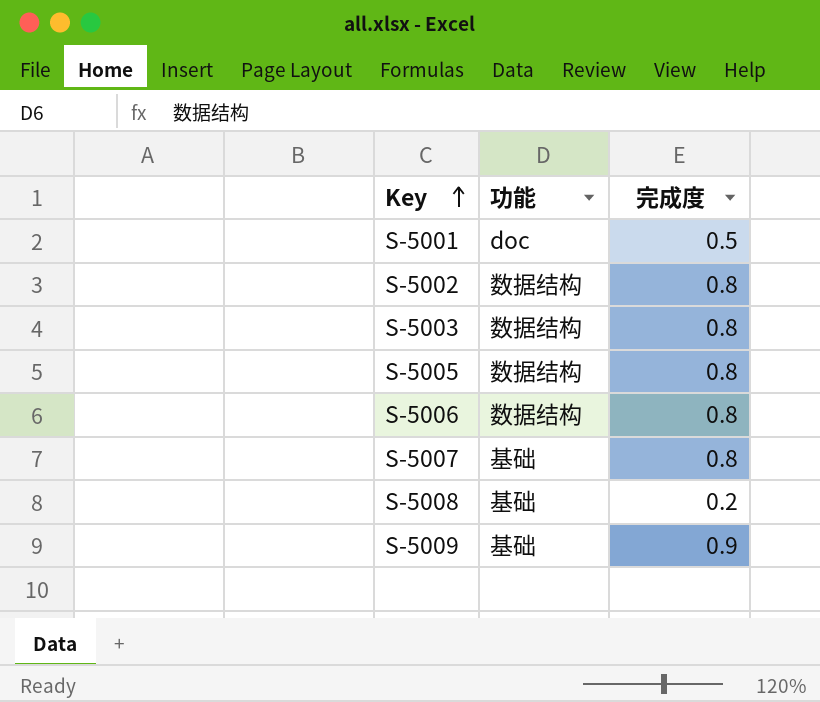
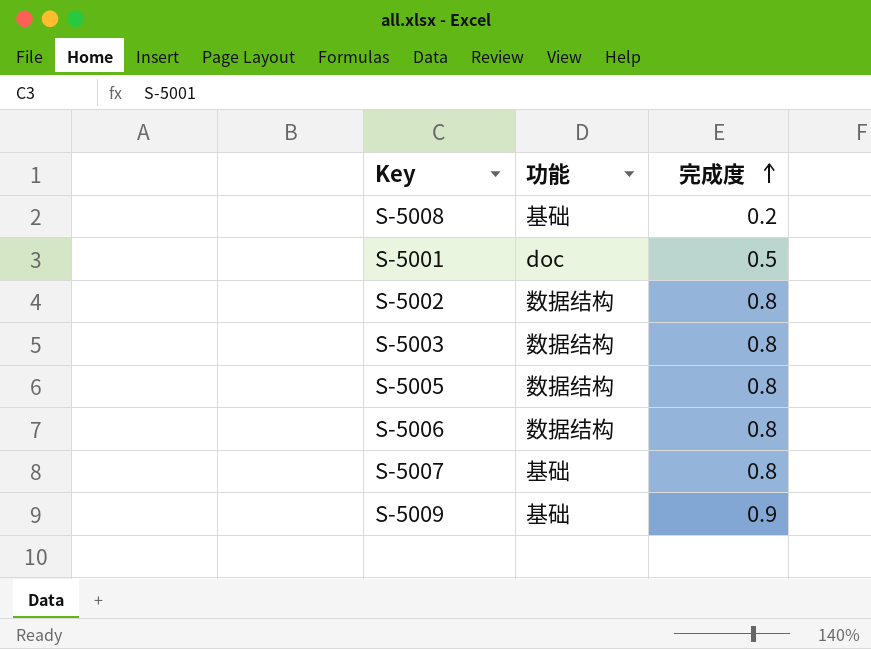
row order: Key ascending -> 完成度 ascending

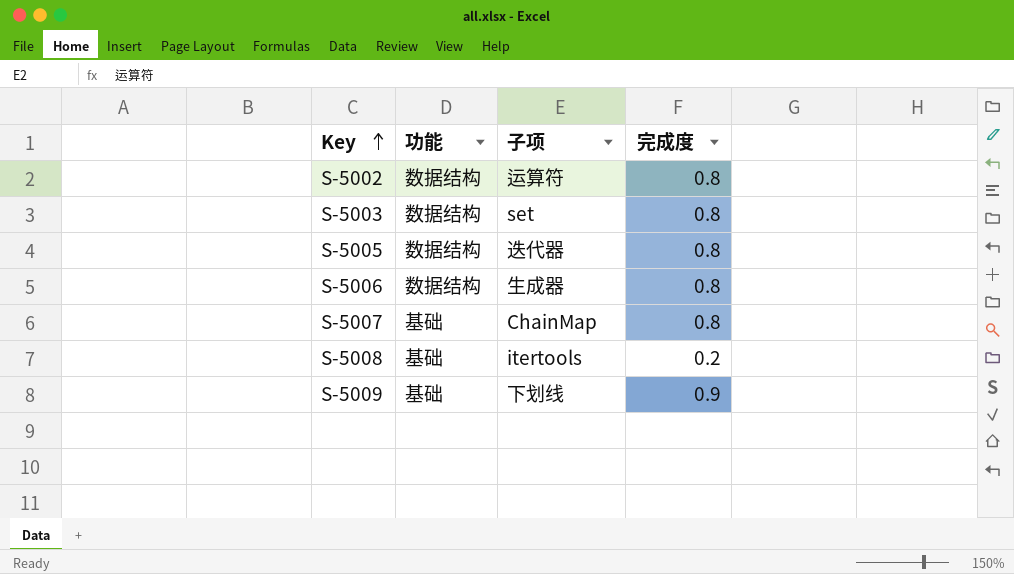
row order: 完成度 ascending -> Key ascending
column 子项 | position: none -> 3
row S-5001: doc | 0.5 -> none

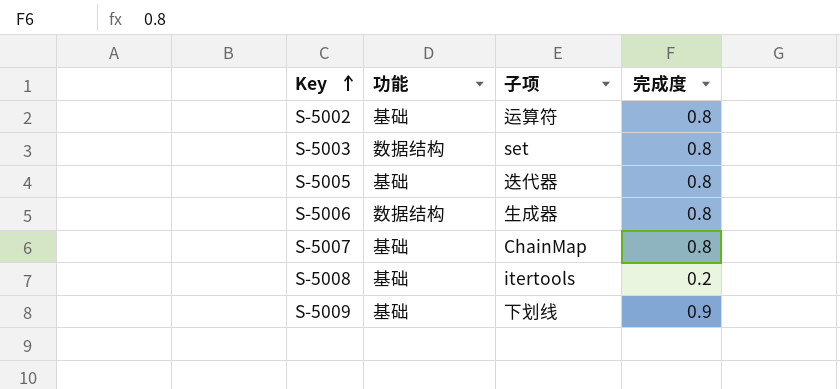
S-5002 | 功能: 数据结构 -> 基础
S-5005 | 功能: 数据结构 -> 基础

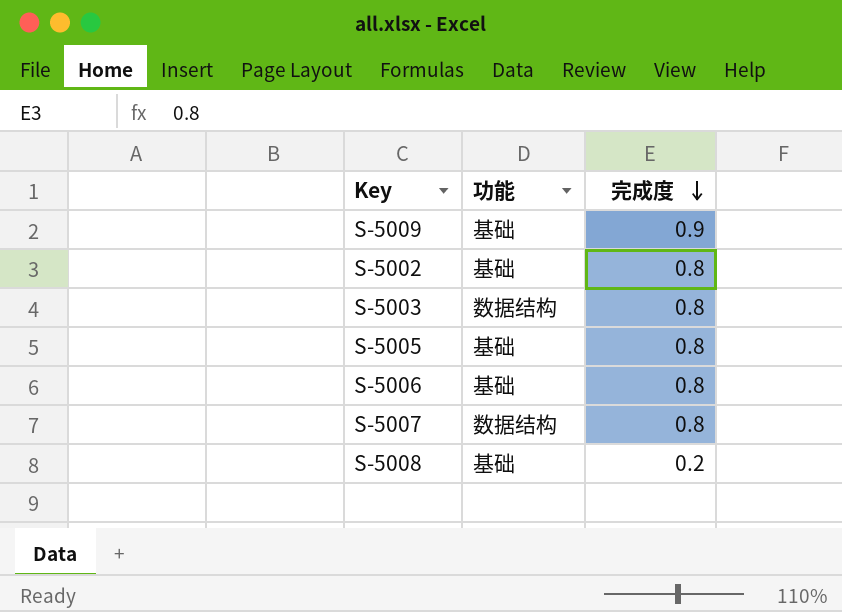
row order: Key ascending -> 完成度 descending
column 子项 | position: 3 -> none
S-5006 | 功能: 数据结构 -> 基础
S-5007 | 功能: 基础 -> 数据结构

